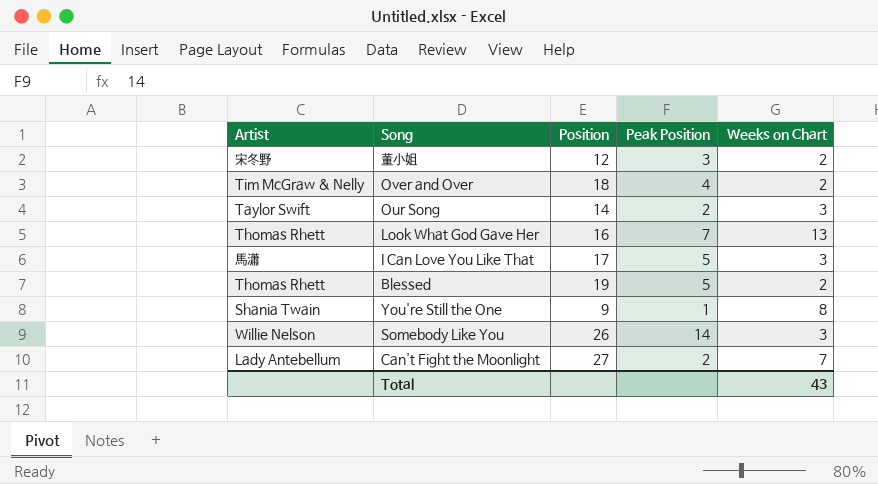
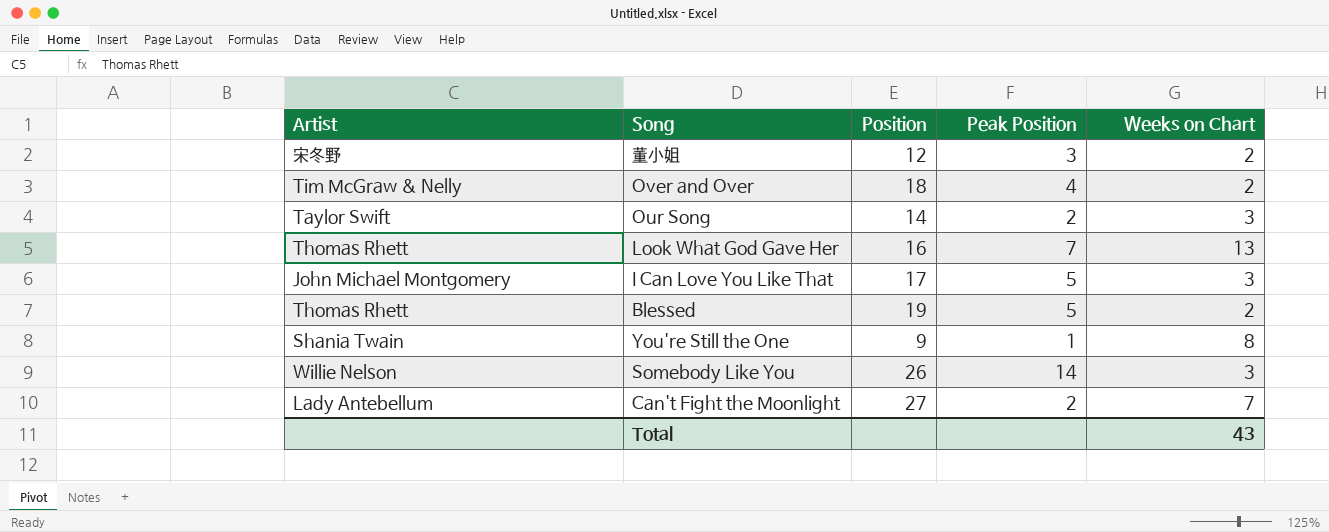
I Can Love You Like That | Artist: 馬瀟 -> John Michael Montgomery

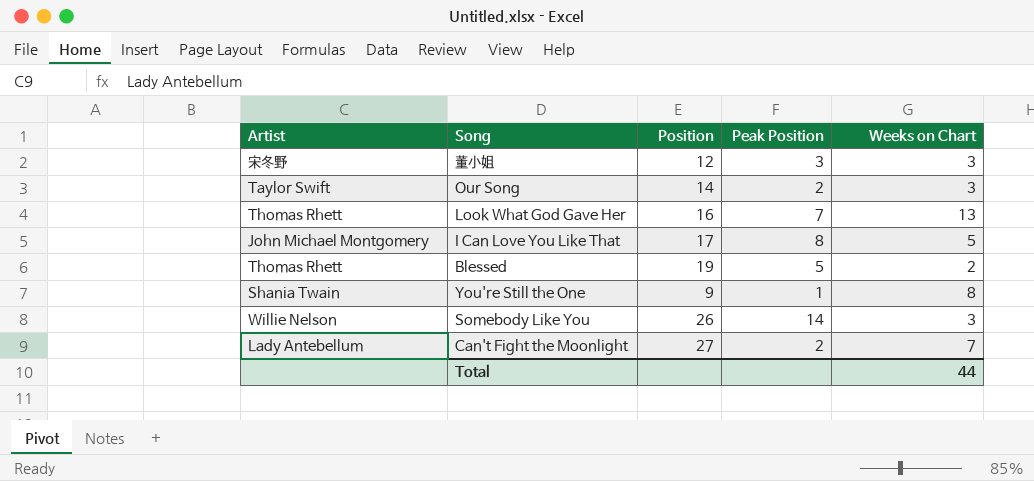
row Over and Over: Tim McGraw & Nelly | 18 | 4 | 2 -> none
董小姐 | Weeks on Chart: 2 -> 3
I Can Love You Like That | Peak Position: 5 -> 8
I Can Love You Like That | Weeks on Chart: 3 -> 5
Total | Weeks on Chart: 43 -> 44

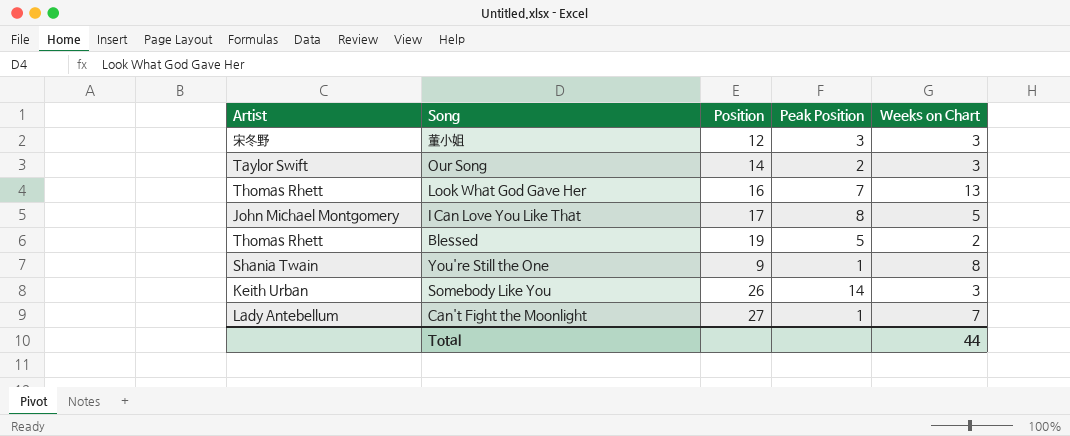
Somebody Like You | Artist: Willie Nelson -> Keith Urban
Can't Fight the Moonlight | Peak Position: 2 -> 1

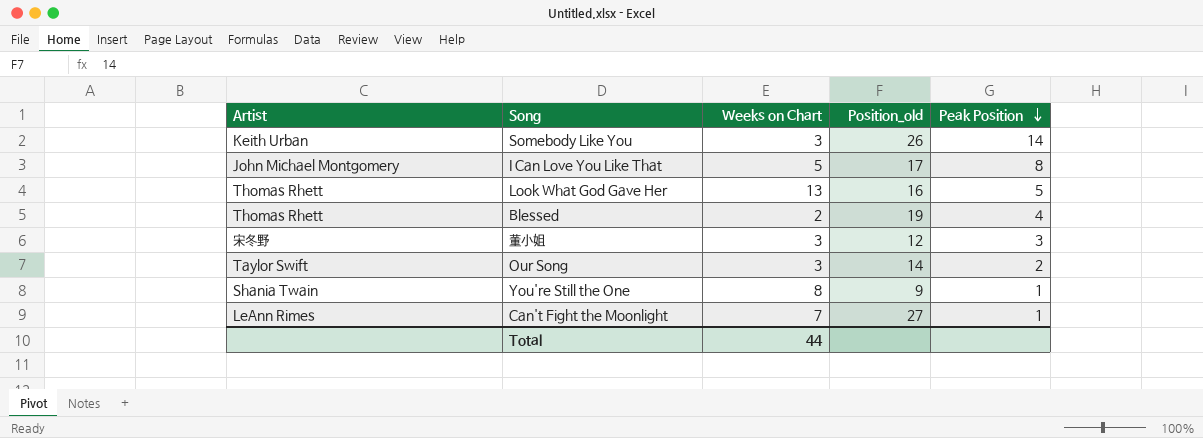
row order: none -> Peak Position descending
column Weeks on Chart | position: 5 -> 3
column name: Position -> Position_old
Look What God Gave Her | Peak Position: 7 -> 5
Blessed | Peak Position: 5 -> 4
Can't Fight the Moonlight | Artist: Lady Antebellum -> LeAnn Rimes

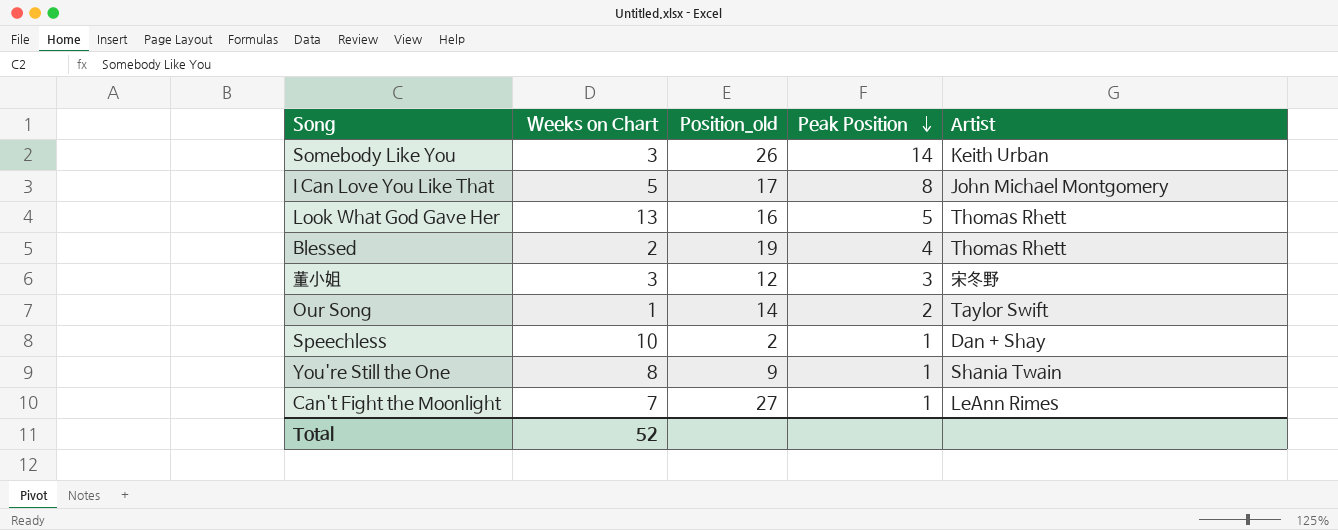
column Artist | position: 1 -> 5
Our Song | Weeks on Chart: 3 -> 1
row Speechless: none -> 10 | 2 | 1 | Dan + Shay
Total | Weeks on Chart: 44 -> 52

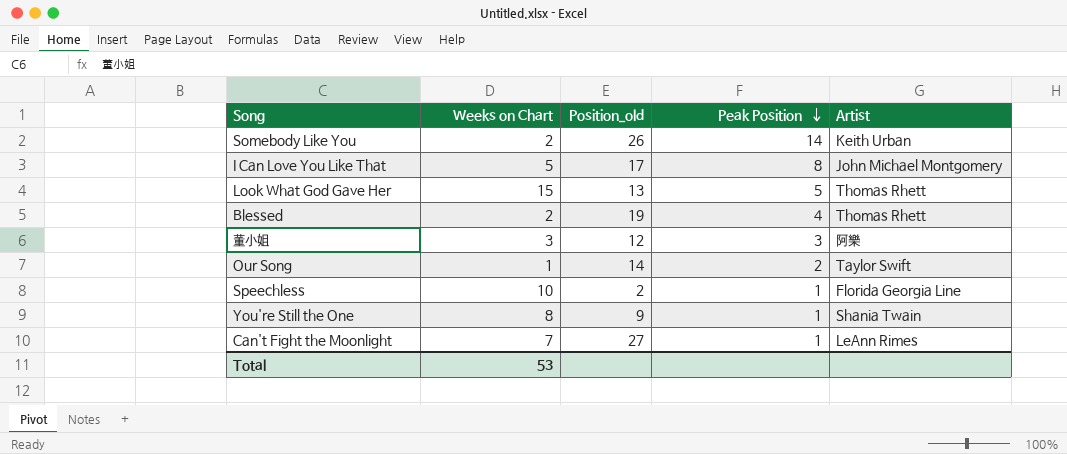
Somebody Like You | Weeks on Chart: 3 -> 2
Look What God Gave Her | Weeks on Chart: 13 -> 15
Look What God Gave Her | Position_old: 16 -> 13
董小姐 | Artist: 宋冬野 -> 阿樂
Speechless | Artist: Dan + Shay -> Florida Georgia Line
Total | Weeks on Chart: 52 -> 53

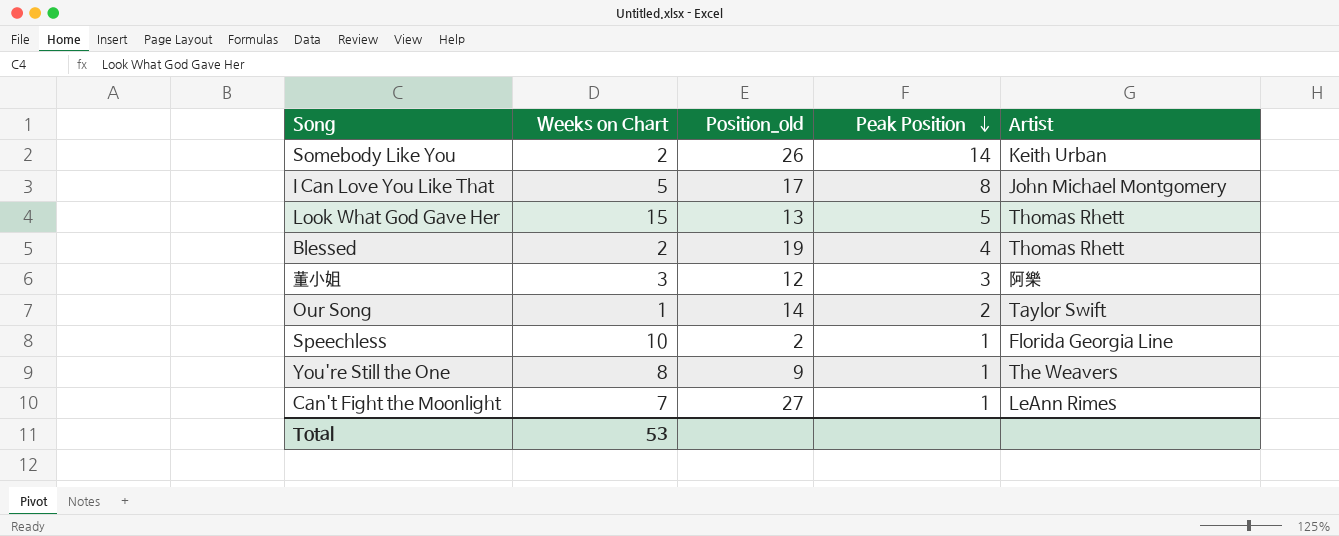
You're Still the One | Artist: Shania Twain -> The Weavers

